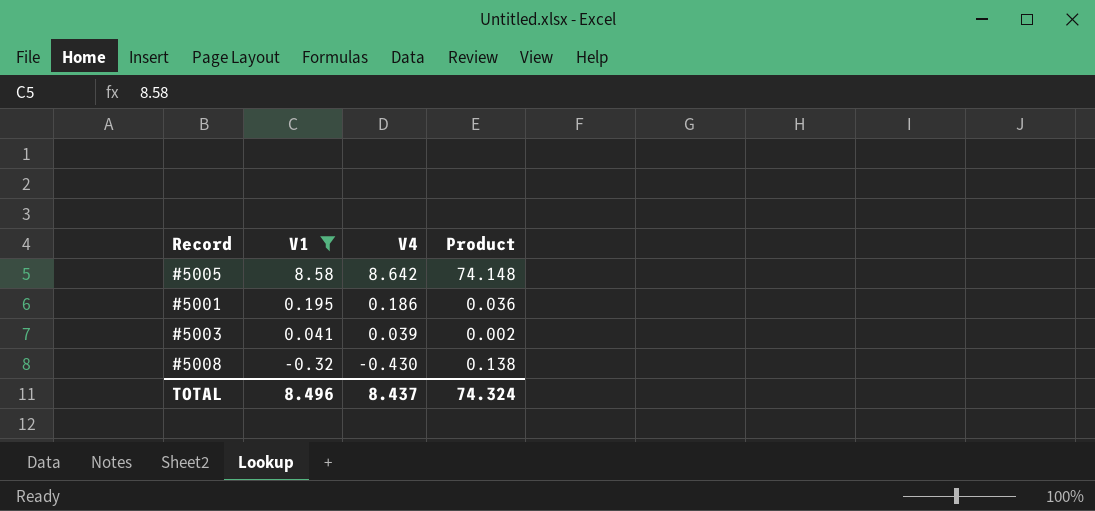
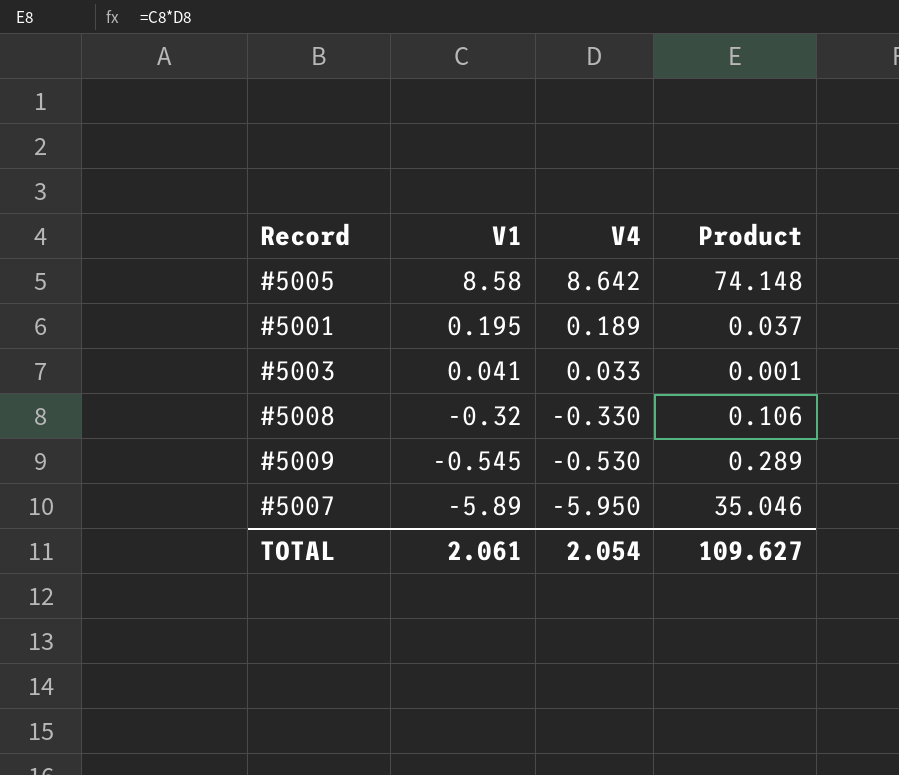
filter: V1 >= -0.32 -> none
#5001 | V4: 0.186 -> 0.189
#5001 | Product: 0.036 -> 0.037
#5003 | V4: 0.039 -> 0.033
#5003 | Product: 0.002 -> 0.001
#5008 | V4: -0.430 -> -0.330
#5008 | Product: 0.138 -> 0.106
TOTAL | V1: 8.496 -> 2.061
TOTAL | V4: 8.437 -> 2.054
TOTAL | Product: 74.324 -> 109.627

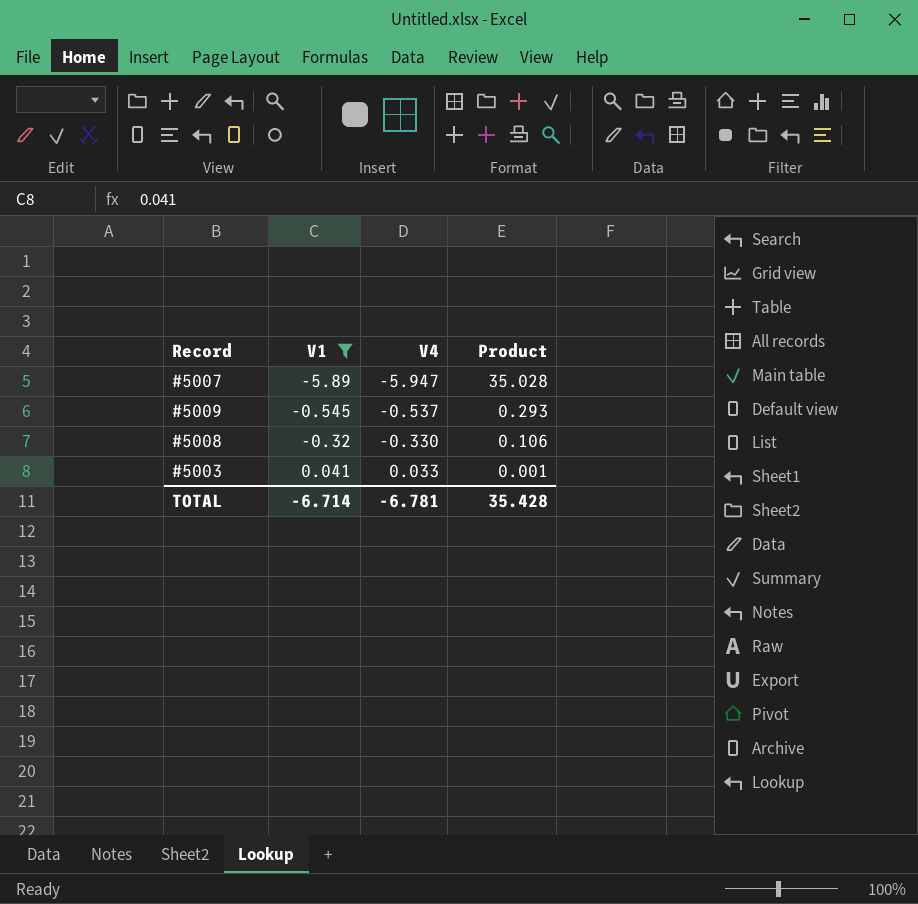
filter: none -> V1 <= 0.041
row order: V1 descending -> V1 ascending
#5007 | V4: -5.950 -> -5.947
#5007 | Product: 35.046 -> 35.028
#5009 | V4: -0.530 -> -0.537
#5009 | Product: 0.289 -> 0.293
TOTAL | V1: 2.061 -> -6.714
TOTAL | V4: 2.054 -> -6.781
TOTAL | Product: 109.627 -> 35.428

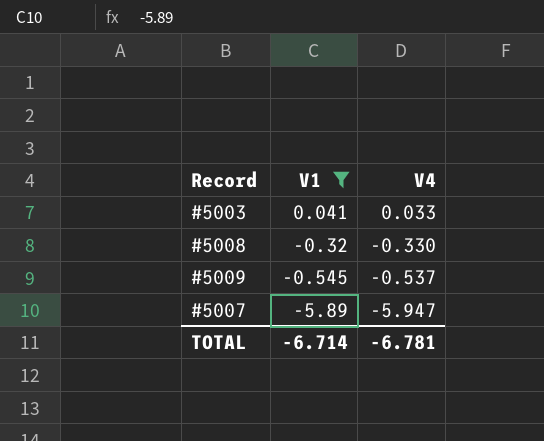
row order: V1 ascending -> V1 descending
column Product | formula: [V1] * [V4] -> none

